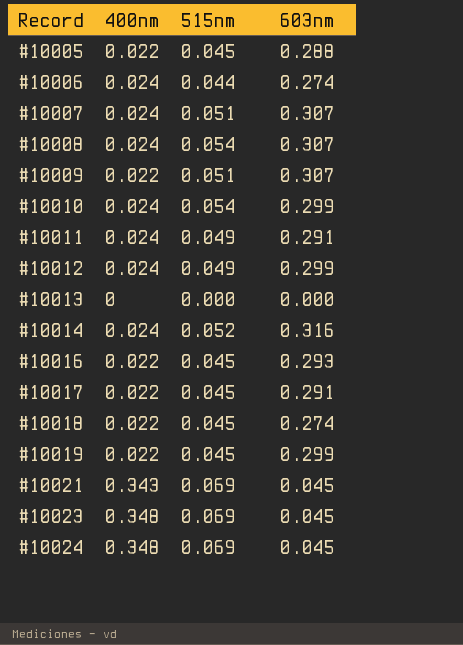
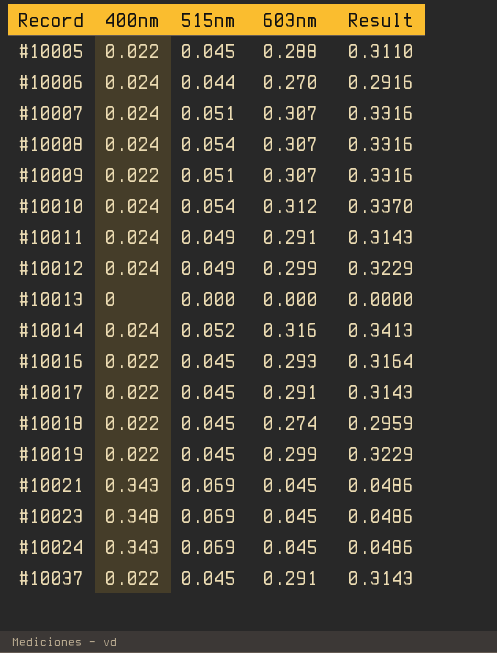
column Result | formula: none -> [603nm] * 1.08
#10006 | 603nm: 0.274 -> 0.270
#10010 | 603nm: 0.299 -> 0.312
#10024 | 400nm: 0.348 -> 0.343
row #10037: none -> 0.022 | 0.045 | 0.291 | 0.3143

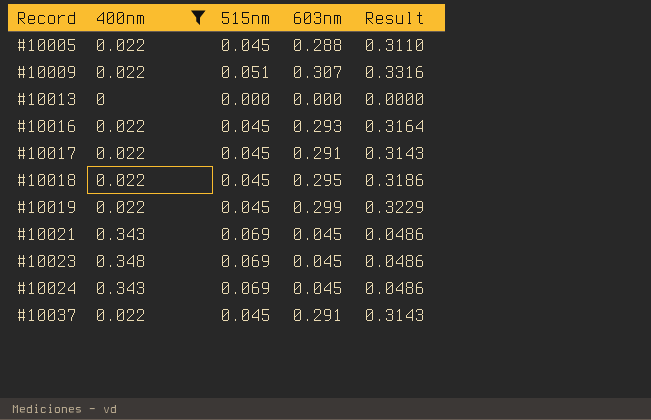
filter: none -> 400nm != 0.024
#10018 | 603nm: 0.274 -> 0.295
#10018 | Result: 0.2959 -> 0.3186

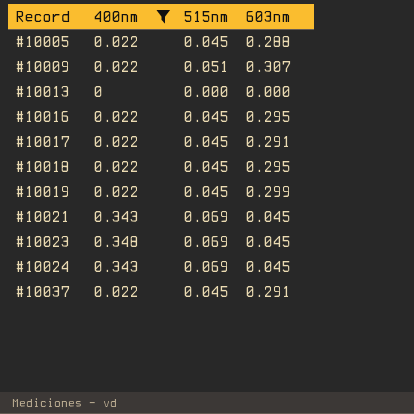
column Result | formula: [603nm] * 1.08 -> none
#10016 | 603nm: 0.293 -> 0.295

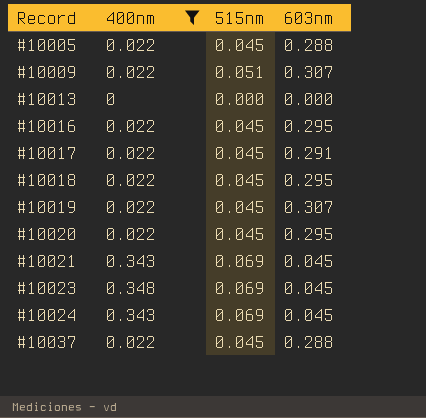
#10019 | 603nm: 0.299 -> 0.307
row #10020: none -> 0.022 | 0.045 | 0.295
#10037 | 603nm: 0.291 -> 0.288

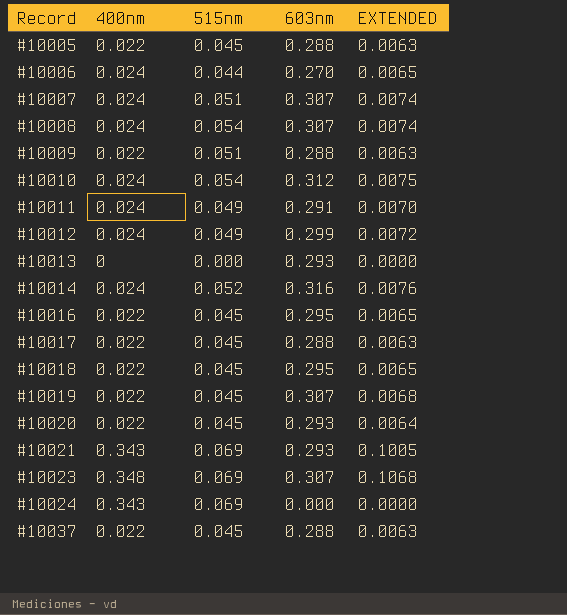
filter: 400nm != 0.024 -> none
column EXTENDED | formula: none -> [400nm] * [603nm]
#10009 | 603nm: 0.307 -> 0.288
#10013 | 603nm: 0.000 -> 0.293
#10017 | 603nm: 0.291 -> 0.288
#10020 | 603nm: 0.295 -> 0.293
#10021 | 603nm: 0.045 -> 0.293
#10023 | 603nm: 0.045 -> 0.307
#10024 | 603nm: 0.045 -> 0.000

